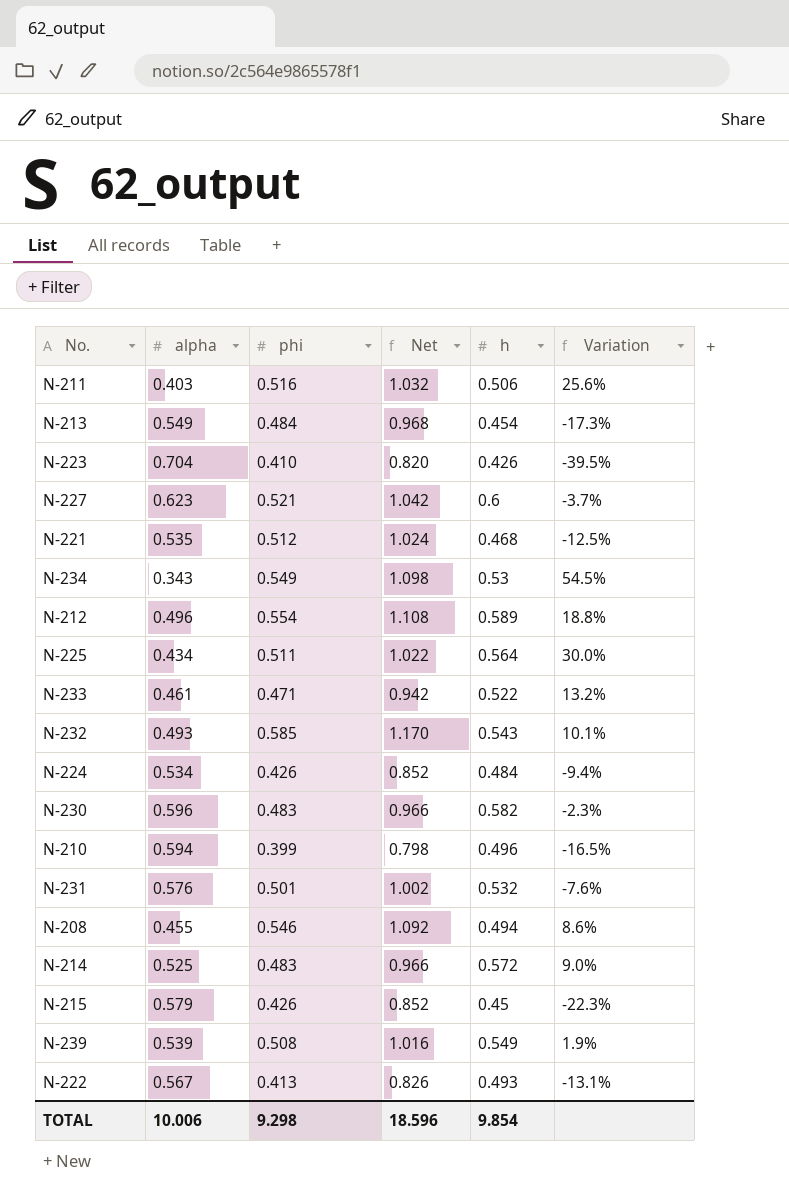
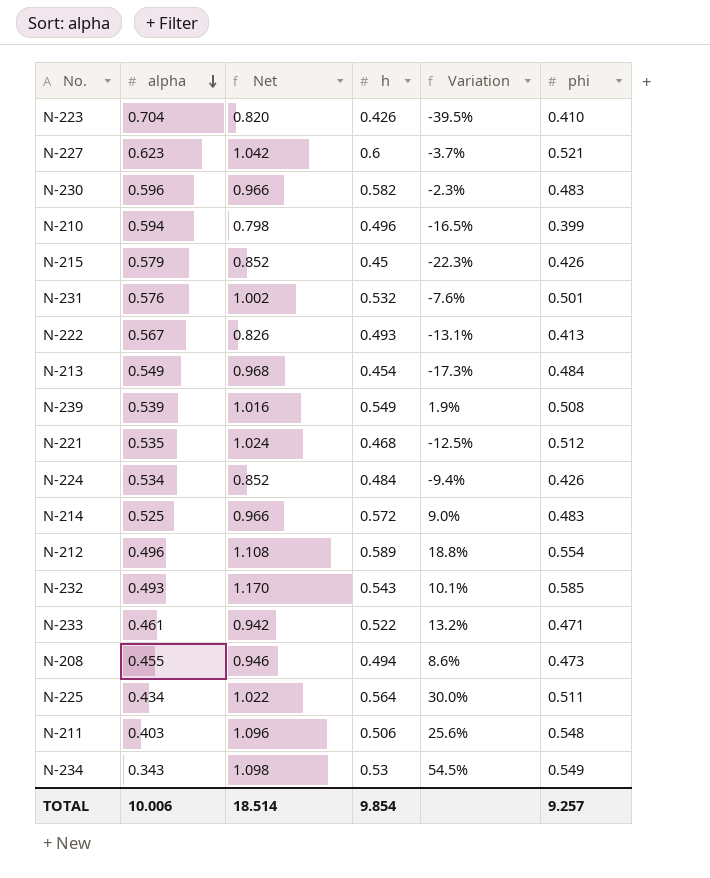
row order: none -> alpha descending
column phi | position: 3 -> 6
N-208 | Net: 1.092 -> 0.946
N-208 | phi: 0.546 -> 0.473
N-211 | Net: 1.032 -> 1.096
N-211 | phi: 0.516 -> 0.548
TOTAL | Net: 18.596 -> 18.514
TOTAL | phi: 9.298 -> 9.257

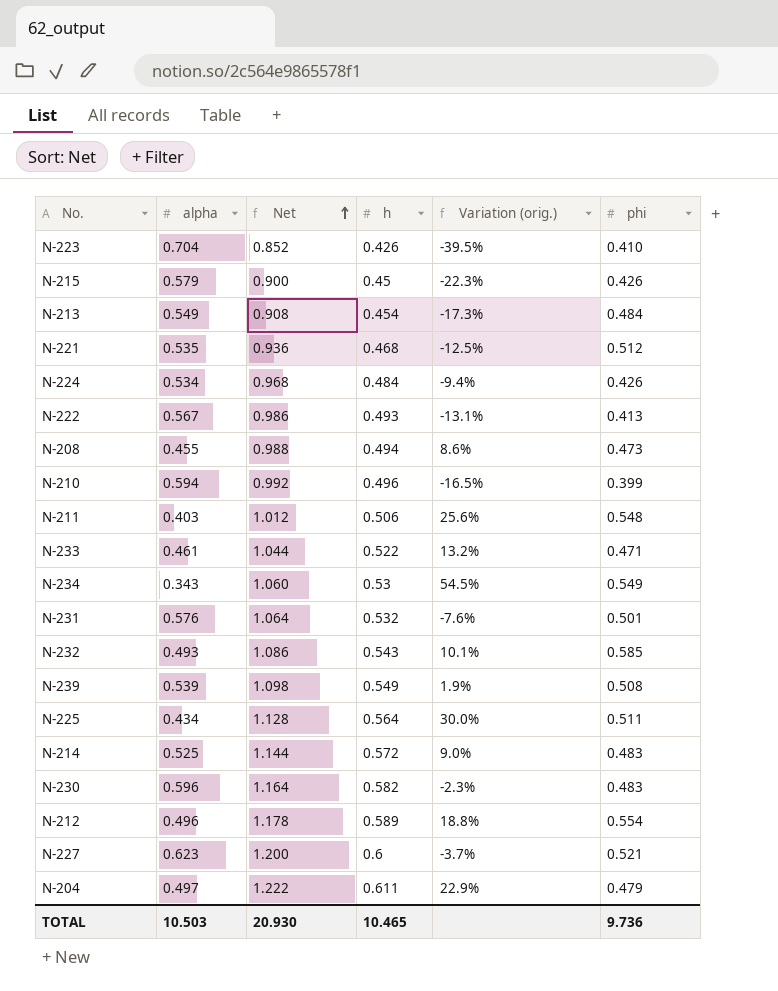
row order: alpha descending -> Net ascending
column Net | formula: [phi] * 2 -> [h] * 2
column name: Variation -> Variation (orig.)
row N-204: none -> 0.497 | 1.222 | 0.611 | 22.9% | 0.479
TOTAL | alpha: 10.006 -> 10.503
TOTAL | Net: 18.514 -> 20.930
TOTAL | h: 9.854 -> 10.465
TOTAL | phi: 9.257 -> 9.736

